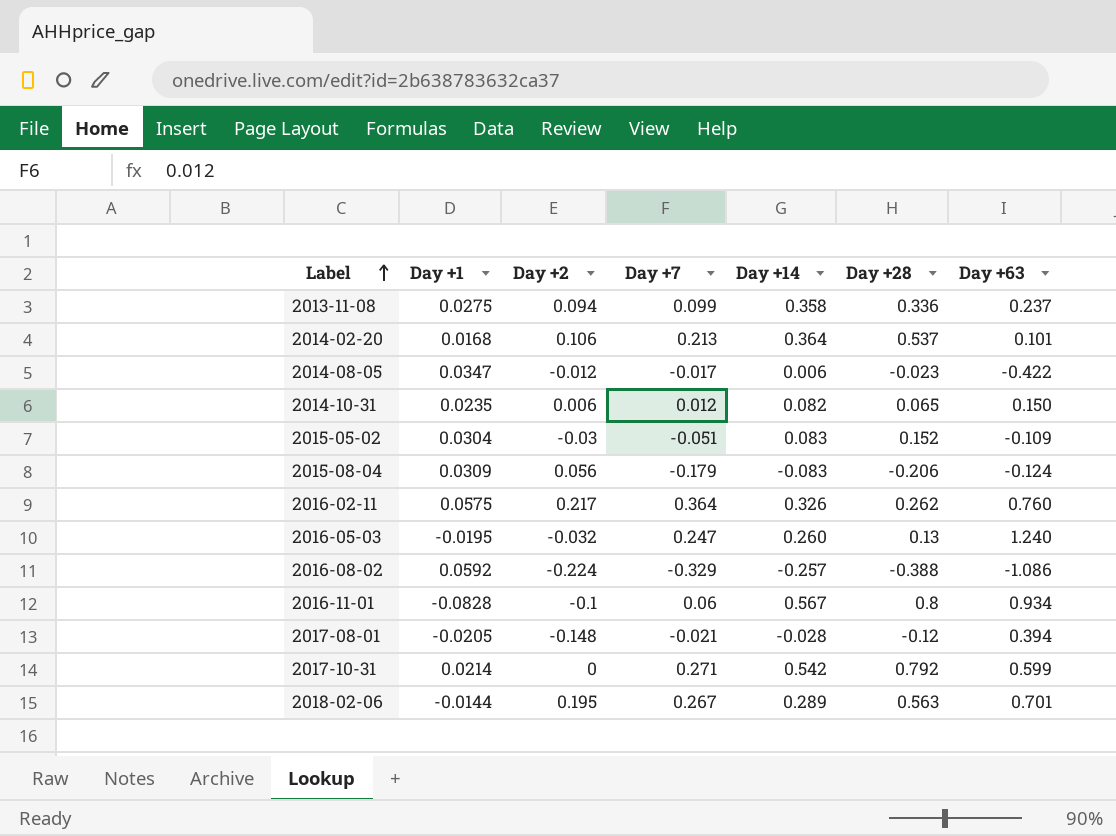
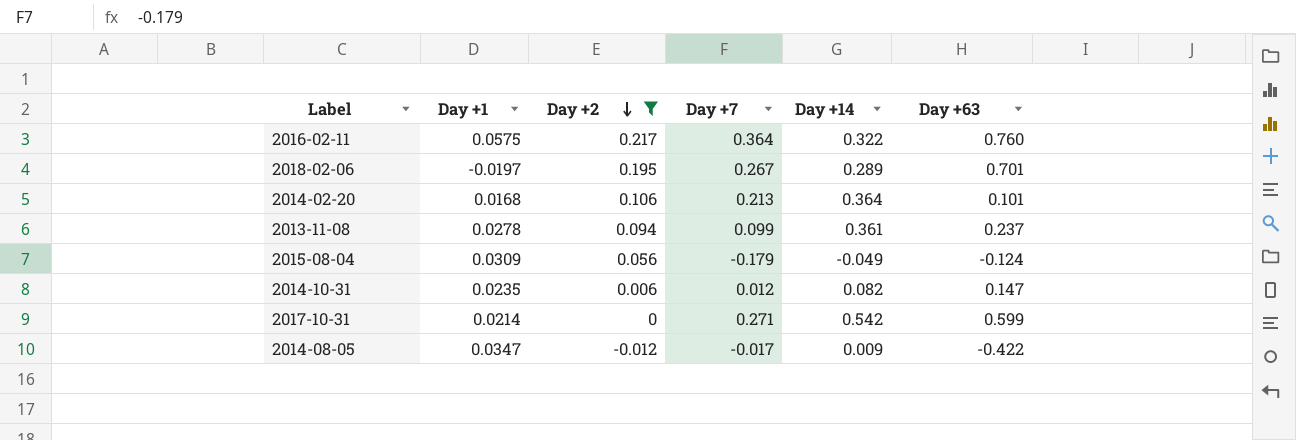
filter: none -> Day +2 >= -0.012
row order: Label ascending -> Day +2 descending
column Day +28 | position: 6 -> none
2016-02-11 | Day +14: 0.326 -> 0.322
2018-02-06 | Day +1: -0.0144 -> -0.0197
2013-11-08 | Day +1: 0.0275 -> 0.0278
2013-11-08 | Day +14: 0.358 -> 0.361
2015-08-04 | Day +14: -0.083 -> -0.049
2014-10-31 | Day +63: 0.150 -> 0.147
2014-08-05 | Day +14: 0.006 -> 0.009

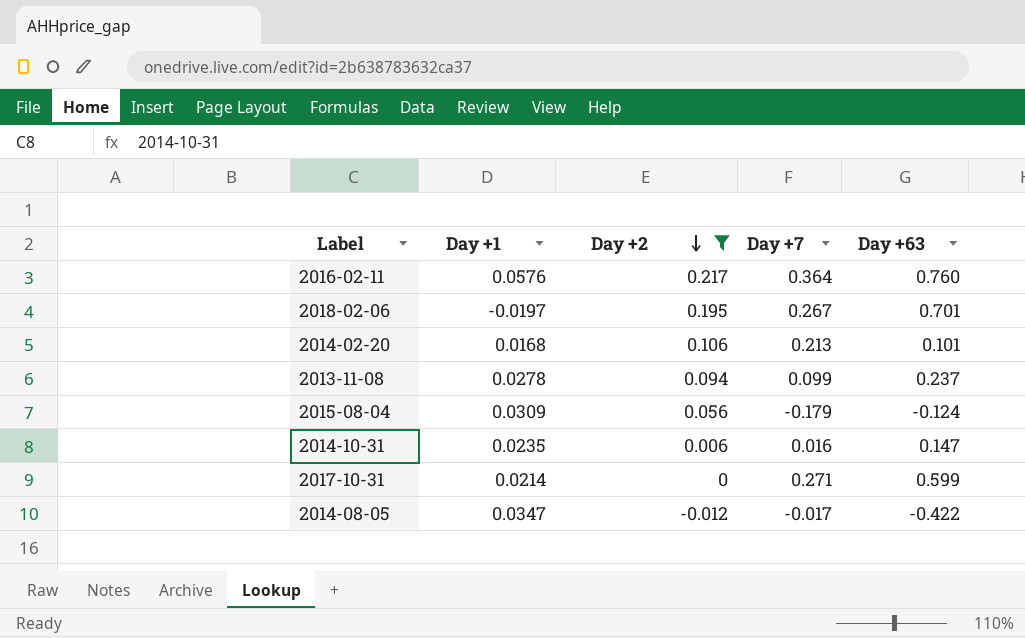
column Day +14 | position: 5 -> none
2016-02-11 | Day +1: 0.0575 -> 0.0576
2014-10-31 | Day +7: 0.012 -> 0.016

